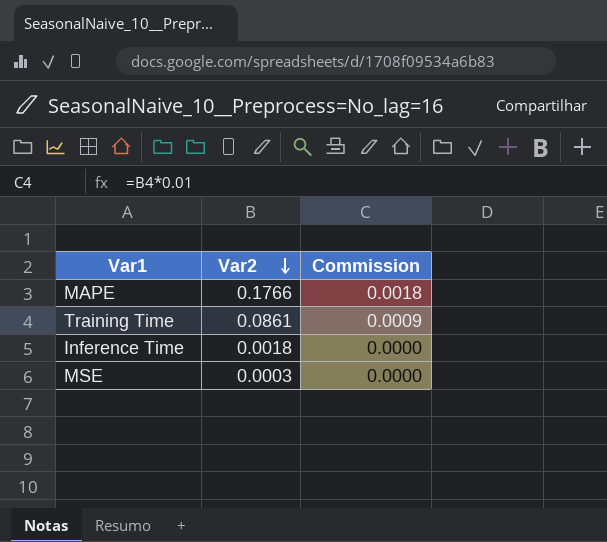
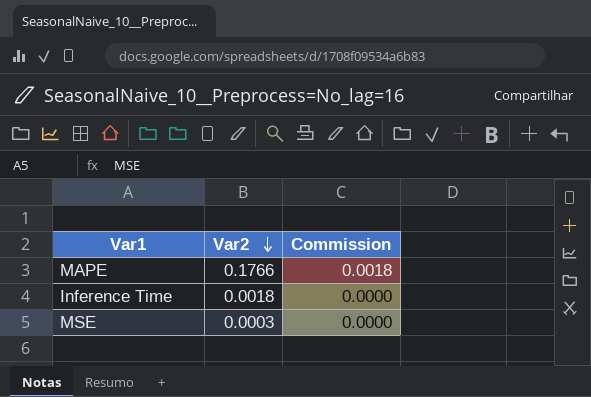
row Training Time: 0.0861 | 0.0009 -> none

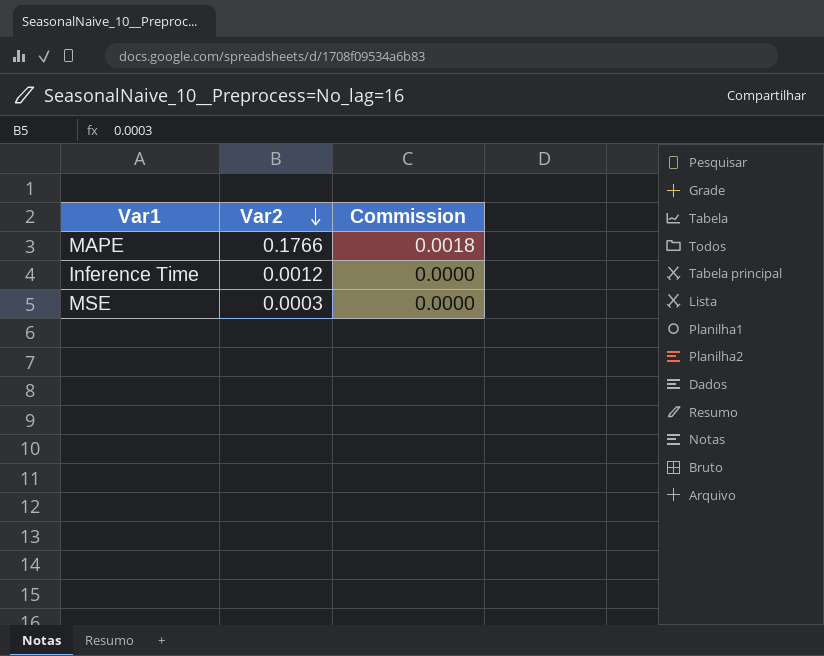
Inference Time | Var2: 0.0018 -> 0.0012

